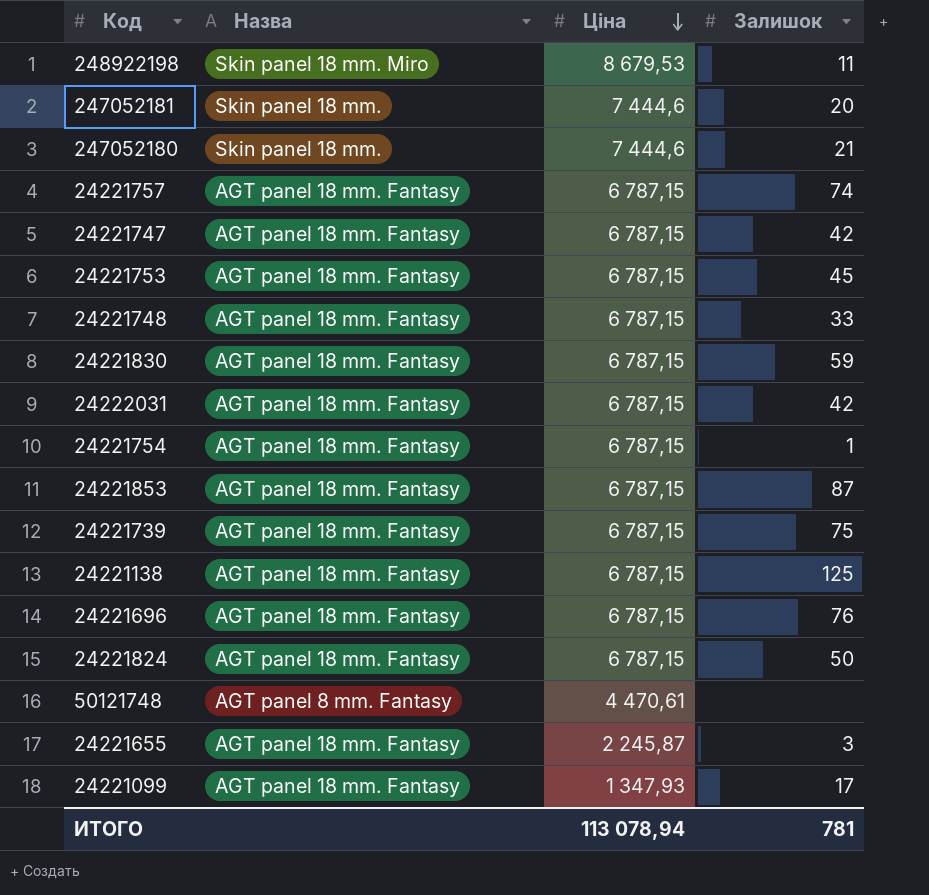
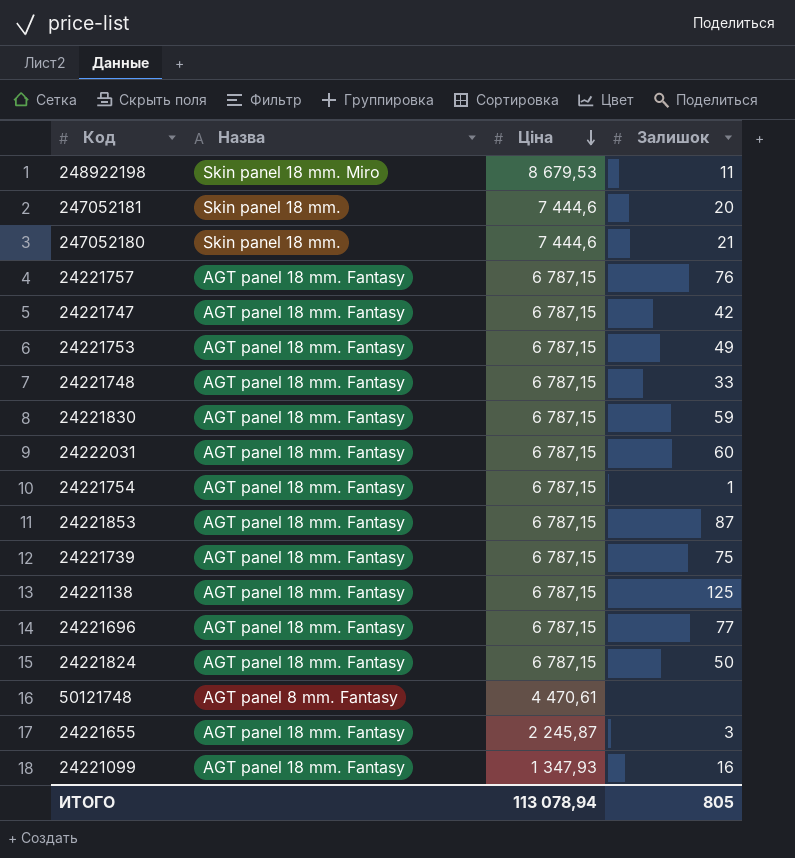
24221757 | Залишок: 74 -> 76
24221753 | Залишок: 45 -> 49
24222031 | Залишок: 42 -> 60
24221696 | Залишок: 76 -> 77
24221099 | Залишок: 17 -> 16
ИТОГО | Залишок: 781 -> 805

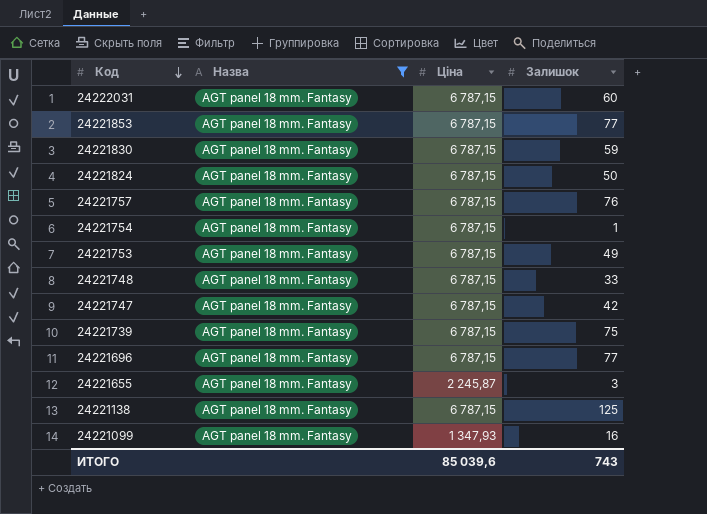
filter: none -> Назва = AGT panel 18 mm. Fantasy
row order: Ціна descending -> Код descending
24221853 | Залишок: 87 -> 77
ИТОГО | Ціна: 113 078,94 -> 85 039,6
ИТОГО | Залишок: 805 -> 743

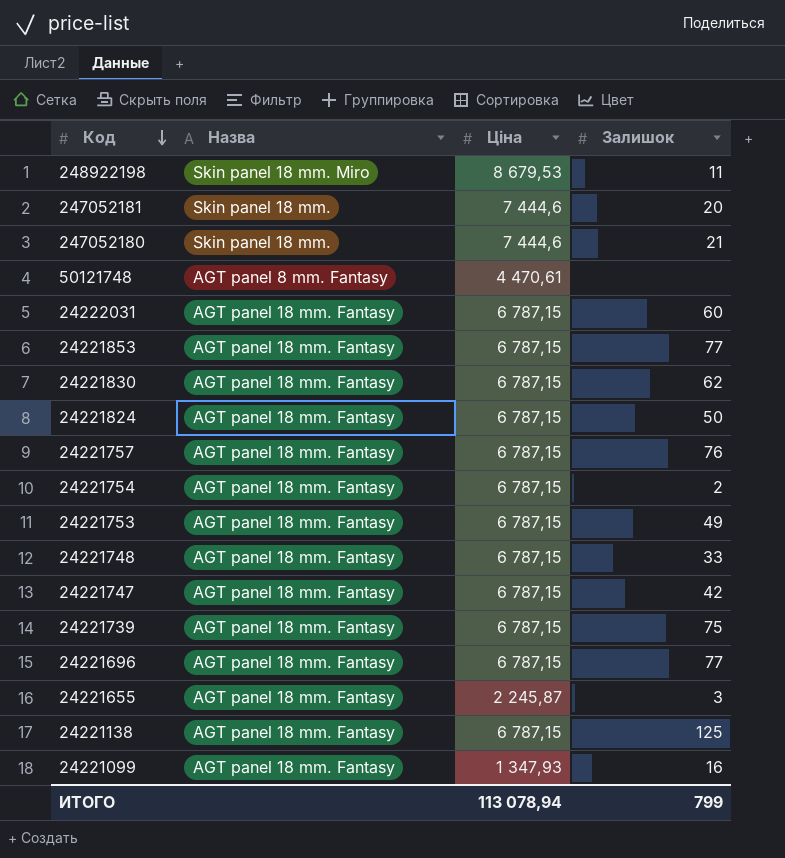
filter: Назва = AGT panel 18 mm. Fantasy -> none
24221830 | Залишок: 59 -> 62
24221754 | Залишок: 1 -> 2
ИТОГО | Ціна: 85 039,6 -> 113 078,94
ИТОГО | Залишок: 743 -> 799

